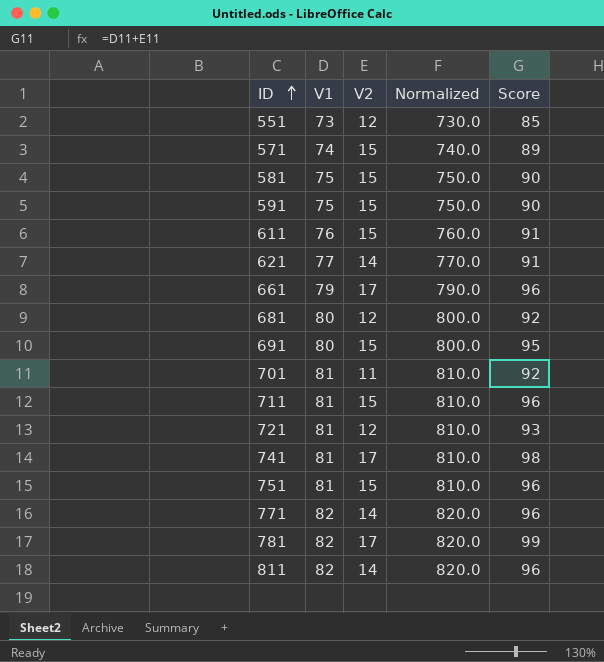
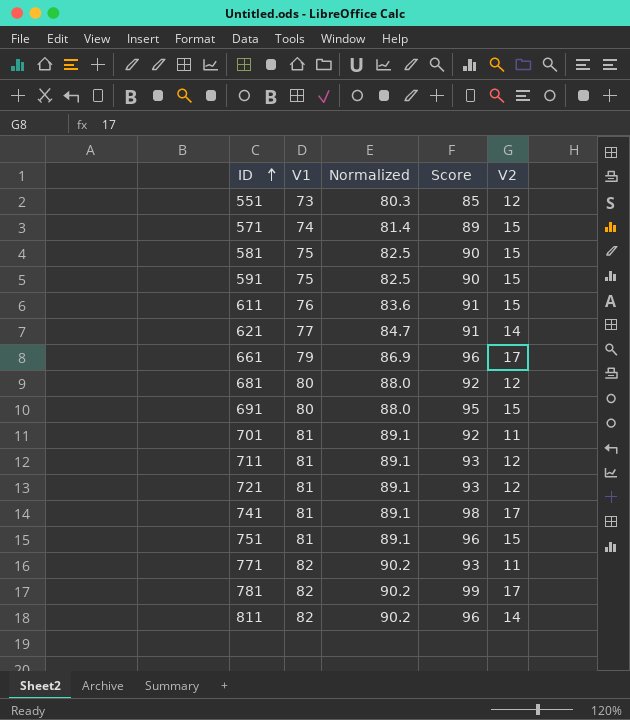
column Normalized | formula: [V1] * 10 -> [V1] * 1.1
column V2 | position: 3 -> 5
711 | Score: 96 -> 93
711 | V2: 15 -> 12
771 | Score: 96 -> 93
771 | V2: 14 -> 11

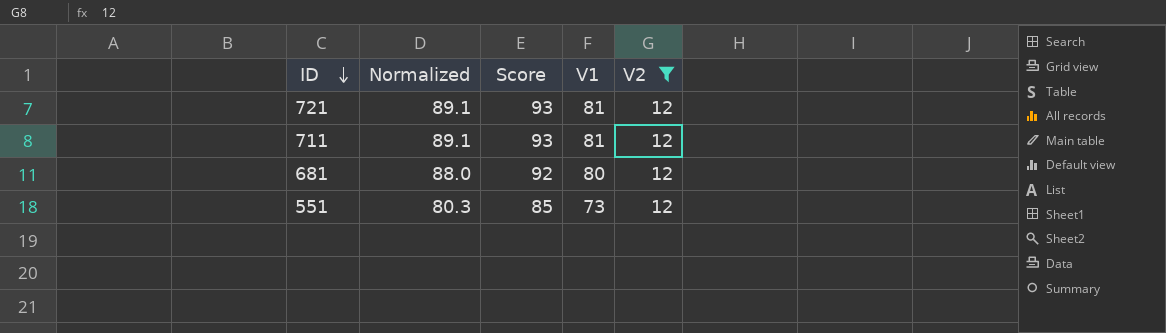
filter: none -> V2 = 12
row order: ID ascending -> ID descending
column V1 | position: 2 -> 4

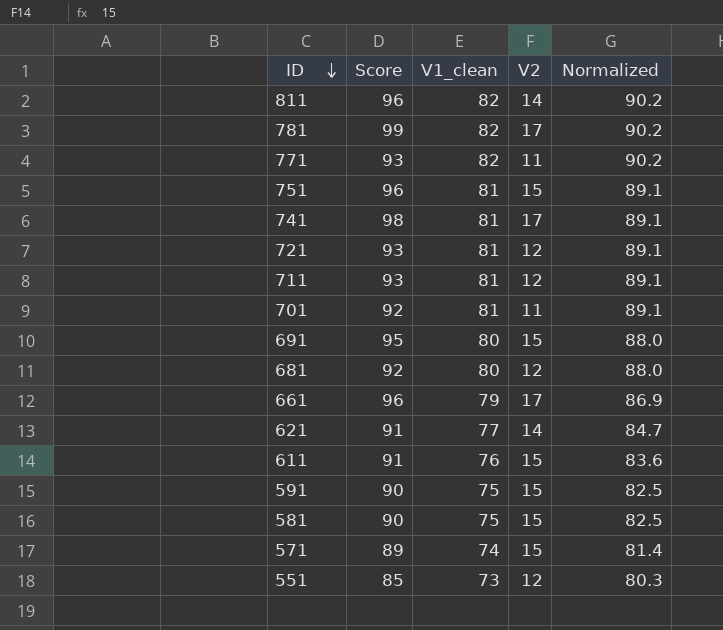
filter: V2 = 12 -> none
column name: V1 -> V1_clean
column Normalized | position: 2 -> 5

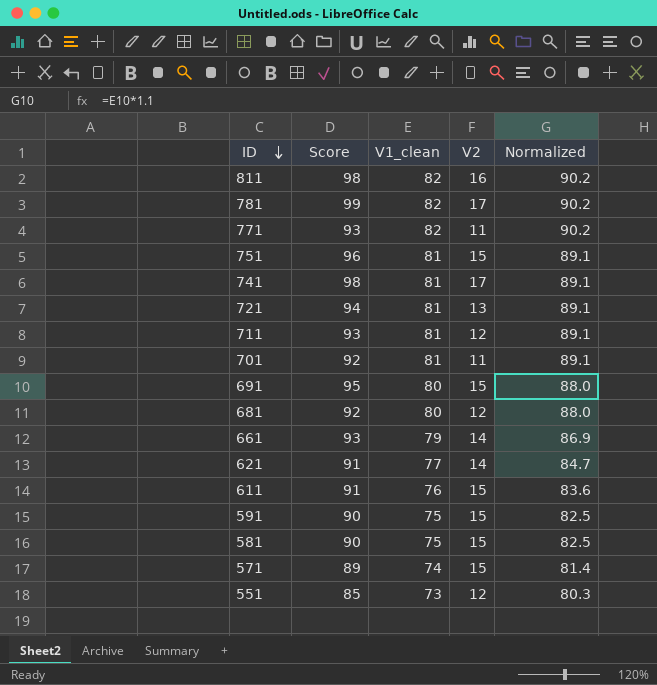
811 | Score: 96 -> 98
811 | V2: 14 -> 16
721 | Score: 93 -> 94
721 | V2: 12 -> 13
661 | Score: 96 -> 93
661 | V2: 17 -> 14

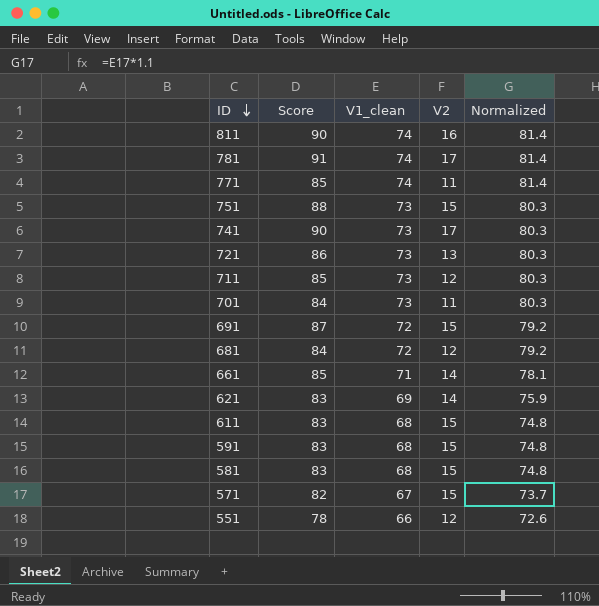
811 | Score: 98 -> 90
811 | V1_clean: 82 -> 74
811 | Normalized: 90.2 -> 81.4
781 | Score: 99 -> 91
781 | V1_clean: 82 -> 74
781 | Normalized: 90.2 -> 81.4
771 | Score: 93 -> 85
771 | V1_clean: 82 -> 74
771 | Normalized: 90.2 -> 81.4
751 | Score: 96 -> 88
751 | V1_clean: 81 -> 73
751 | Normalized: 89.1 -> 80.3
741 | Score: 98 -> 90
741 | V1_clean: 81 -> 73
741 | Normalized: 89.1 -> 80.3
721 | Score: 94 -> 86
721 | V1_clean: 81 -> 73
721 | Normalized: 89.1 -> 80.3
711 | Score: 93 -> 85
711 | V1_clean: 81 -> 73
711 | Normalized: 89.1 -> 80.3
701 | Score: 92 -> 84
701 | V1_clean: 81 -> 73
701 | Normalized: 89.1 -> 80.3
691 | Score: 95 -> 87
691 | V1_clean: 80 -> 72
691 | Normalized: 88.0 -> 79.2
681 | Score: 92 -> 84
681 | V1_clean: 80 -> 72
681 | Normalized: 88.0 -> 79.2
661 | Score: 93 -> 85
661 | V1_clean: 79 -> 71
661 | Normalized: 86.9 -> 78.1
621 | Score: 91 -> 83
621 | V1_clean: 77 -> 69
621 | Normalized: 84.7 -> 75.9
611 | Score: 91 -> 83
611 | V1_clean: 76 -> 68
611 | Normalized: 83.6 -> 74.8
591 | Score: 90 -> 83
591 | V1_clean: 75 -> 68
591 | Normalized: 82.5 -> 74.8
581 | Score: 90 -> 83
581 | V1_clean: 75 -> 68
581 | Normalized: 82.5 -> 74.8
571 | Score: 89 -> 82
571 | V1_clean: 74 -> 67
571 | Normalized: 81.4 -> 73.7
551 | Score: 85 -> 78
551 | V1_clean: 73 -> 66
551 | Normalized: 80.3 -> 72.6

